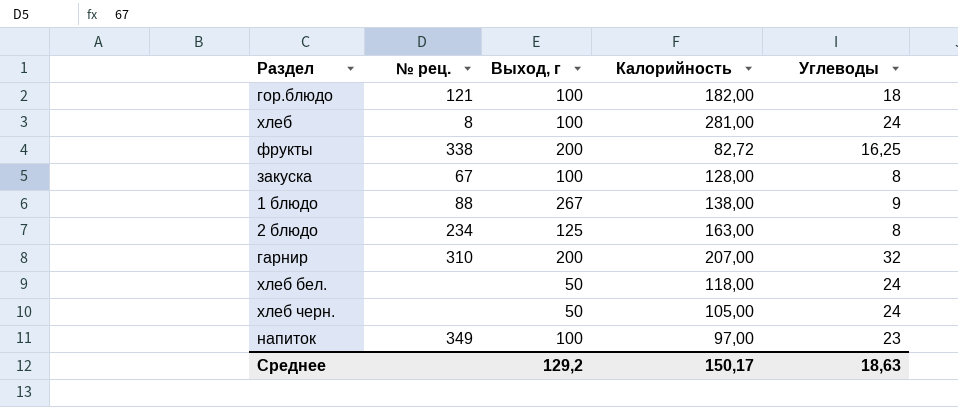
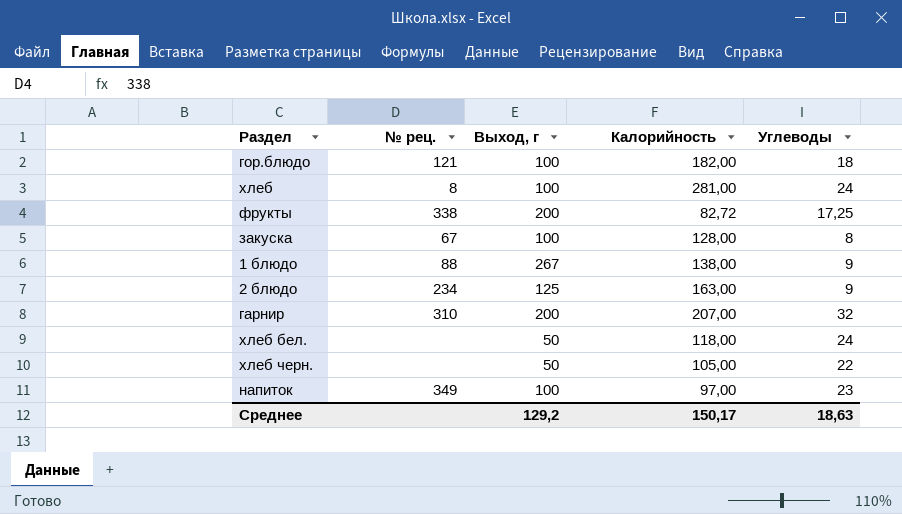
фрукты | Углеводы: 16,25 -> 17,25
2 блюдо | Углеводы: 8 -> 9
хлеб черн. | Углеводы: 24 -> 22

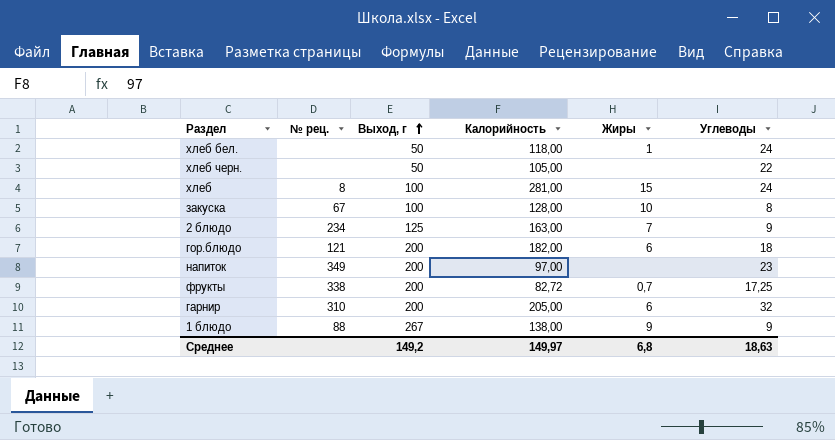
row order: none -> Выход, г ascending
column Жиры | position: none -> 5
гор.блюдо | Выход, г: 100 -> 200
напиток | Выход, г: 100 -> 200
гарнир | Калорийность: 207,00 -> 205,00
Среднее | Выход, г: 129,2 -> 149,2
Среднее | Калорийность: 150,17 -> 149,97

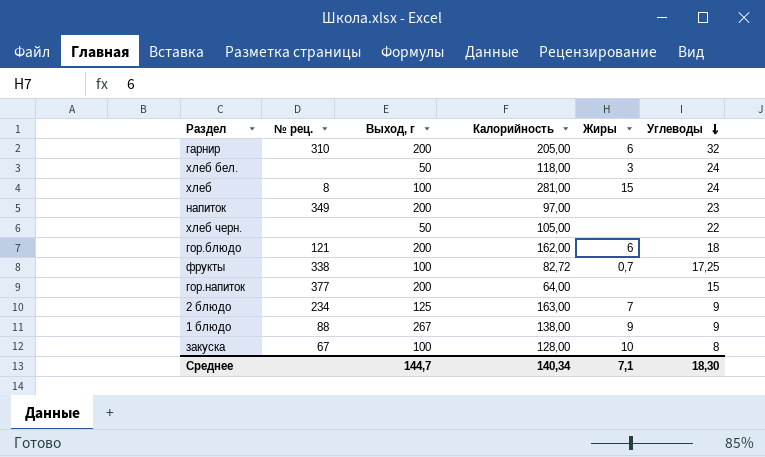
row order: Выход, г ascending -> Углеводы descending
хлеб бел. | Жиры: 1 -> 3
гор.блюдо | Калорийность: 182,00 -> 162,00
фрукты | Выход, г: 200 -> 100
row гор.напиток: none -> 377 | 200 | 64,00 | none | 15
Среднее | Выход, г: 149,2 -> 144,7
Среднее | Калорийность: 149,97 -> 140,34
Среднее | Жиры: 6,8 -> 7,1
Среднее | Углеводы: 18,63 -> 18,30

